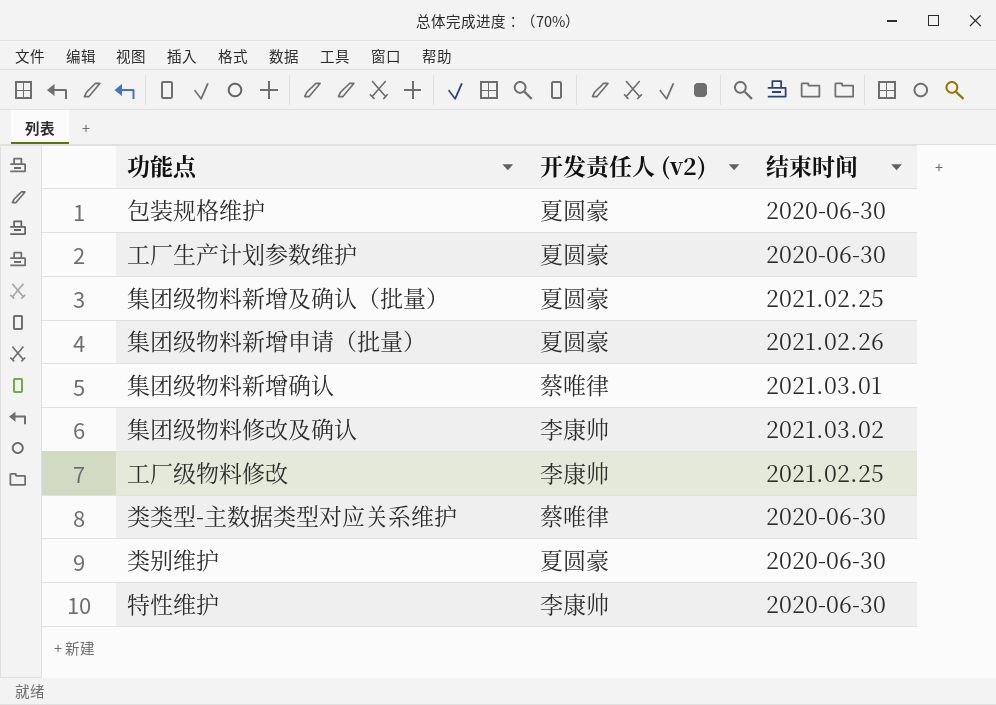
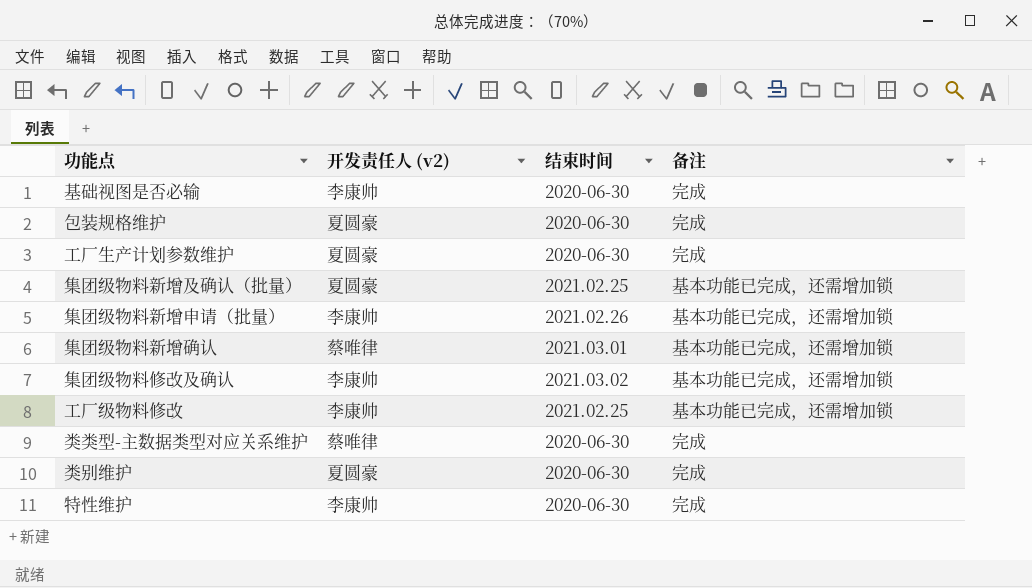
column 备注 | position: none -> 4
row 基础视图是否必输: none -> 李康帅 | 2020-06-30 | 完成
集团级物料新增申请（批量） | 开发责任人 (v2): 夏圆豪 -> 李康帅

